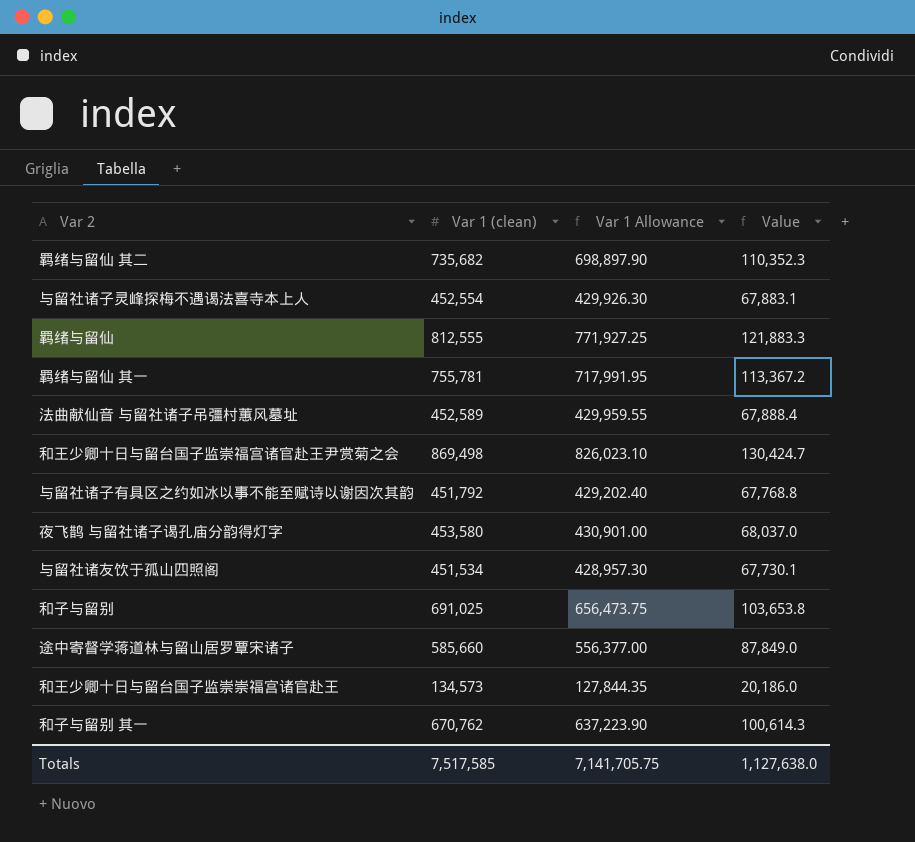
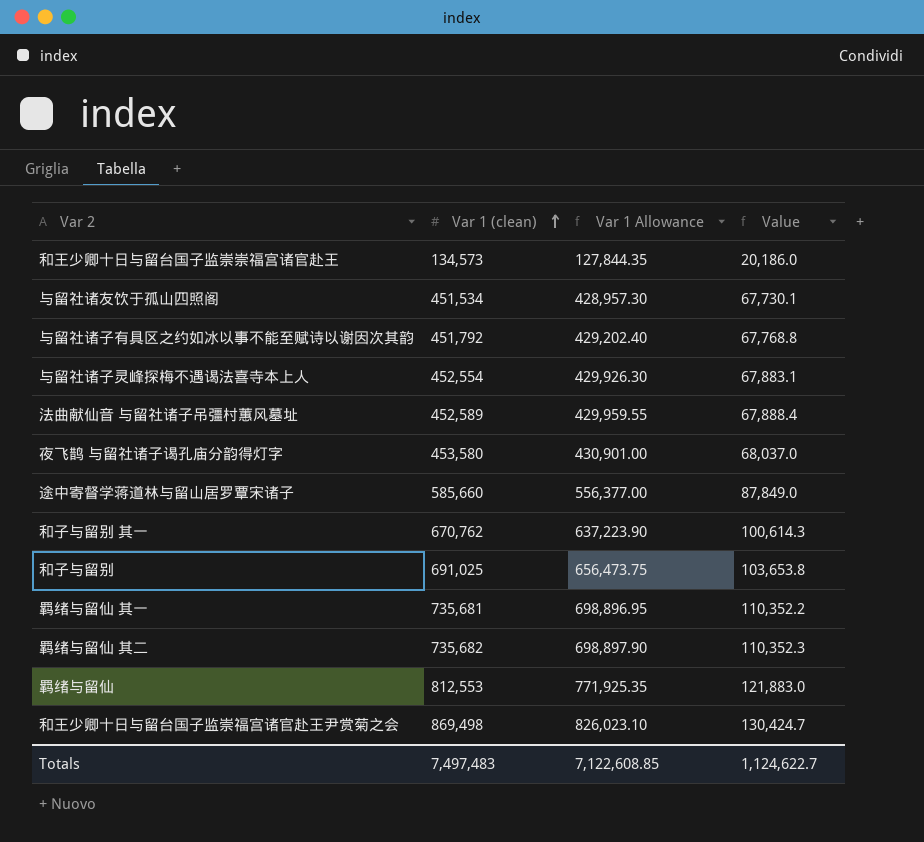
row order: none -> Var 1 (clean) ascending
羁绪与留仙 其一 | Var 1 (clean): 755,781 -> 735,681
羁绪与留仙 其一 | Var 1 Allowance: 717,991.95 -> 698,896.95
羁绪与留仙 其一 | Value: 113,367.2 -> 110,352.2
羁绪与留仙 | Var 1 (clean): 812,555 -> 812,553
羁绪与留仙 | Var 1 Allowance: 771,927.25 -> 771,925.35
羁绪与留仙 | Value: 121,883.3 -> 121,883.0
Totals | Var 1 (clean): 7,517,585 -> 7,497,483
Totals | Var 1 Allowance: 7,141,705.75 -> 7,122,608.85
Totals | Value: 1,127,638.0 -> 1,124,622.7

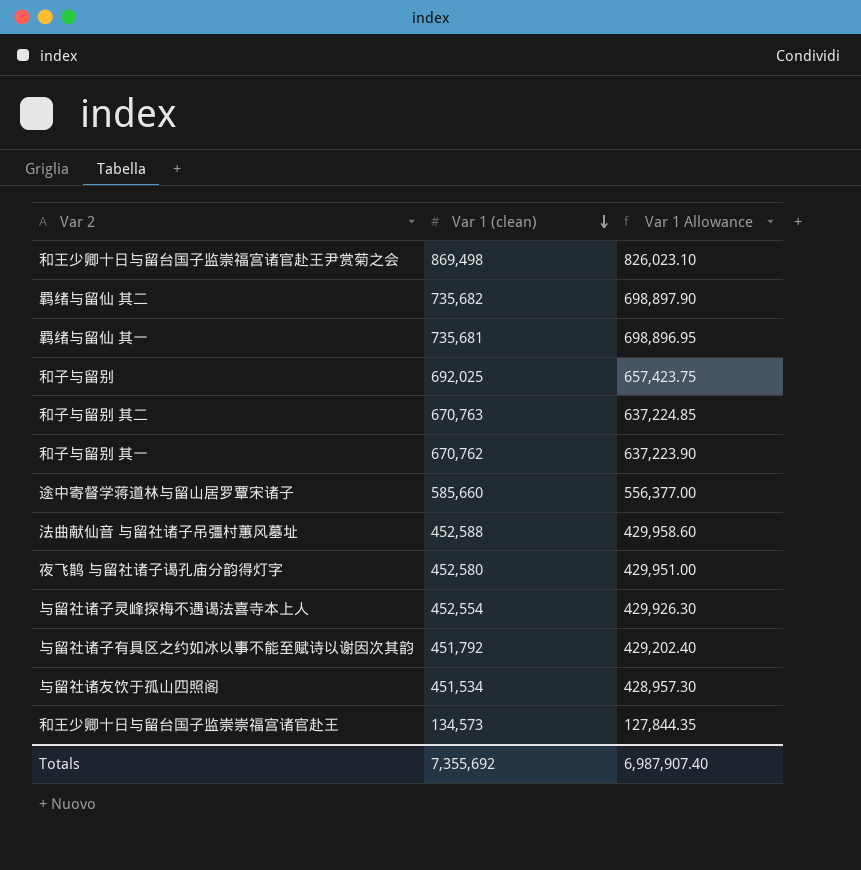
row order: Var 1 (clean) ascending -> Var 1 (clean) descending
column Value | formula: [Var 1 (clean)] * 0.15 -> none
row 羁绪与留仙: 812,553 | 771,925.35 | 121,883.0 -> none
和子与留别 | Var 1 (clean): 691,025 -> 692,025
和子与留别 | Var 1 Allowance: 656,473.75 -> 657,423.75
row 和子与留别 其二: none -> 670,763 | 637,224.85
法曲献仙音 与留社诸子吊彊村蕙风墓址 | Var 1 (clean): 452,589 -> 452,588
法曲献仙音 与留社诸子吊彊村蕙风墓址 | Var 1 Allowance: 429,959.55 -> 429,958.60
夜飞鹊 与留社诸子谒孔庙分韵得灯字 | Var 1 (clean): 453,580 -> 452,580
夜飞鹊 与留社诸子谒孔庙分韵得灯字 | Var 1 Allowance: 430,901.00 -> 429,951.00
Totals | Var 1 (clean): 7,497,483 -> 7,355,692
Totals | Var 1 Allowance: 7,122,608.85 -> 6,987,907.40

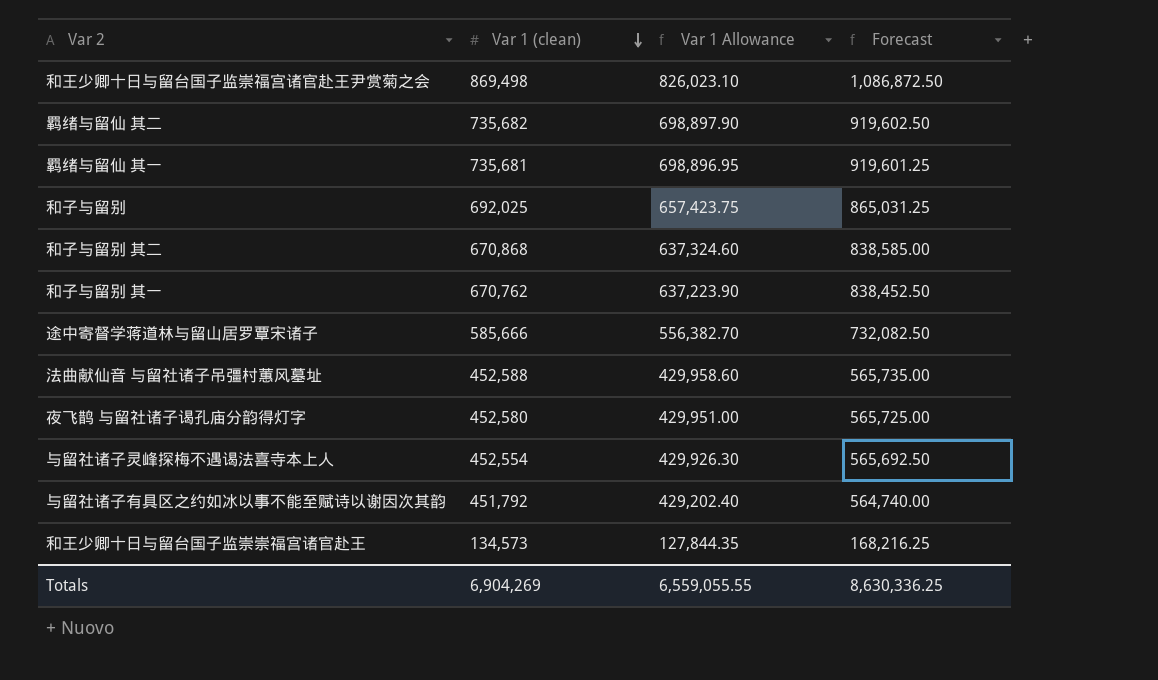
column Forecast | formula: none -> [Var 1 (clean)] * 1.25
row 与留社诸友饮于孤山四照阁: 451,534 | 428,957.30 -> none
和子与留别 其二 | Var 1 (clean): 670,763 -> 670,868
和子与留别 其二 | Var 1 Allowance: 637,224.85 -> 637,324.60
途中寄督学蒋道林与留山居罗覃宋诸子 | Var 1 (clean): 585,660 -> 585,666
途中寄督学蒋道林与留山居罗覃宋诸子 | Var 1 Allowance: 556,377.00 -> 556,382.70
Totals | Var 1 (clean): 7,355,692 -> 6,904,269
Totals | Var 1 Allowance: 6,987,907.40 -> 6,559,055.55

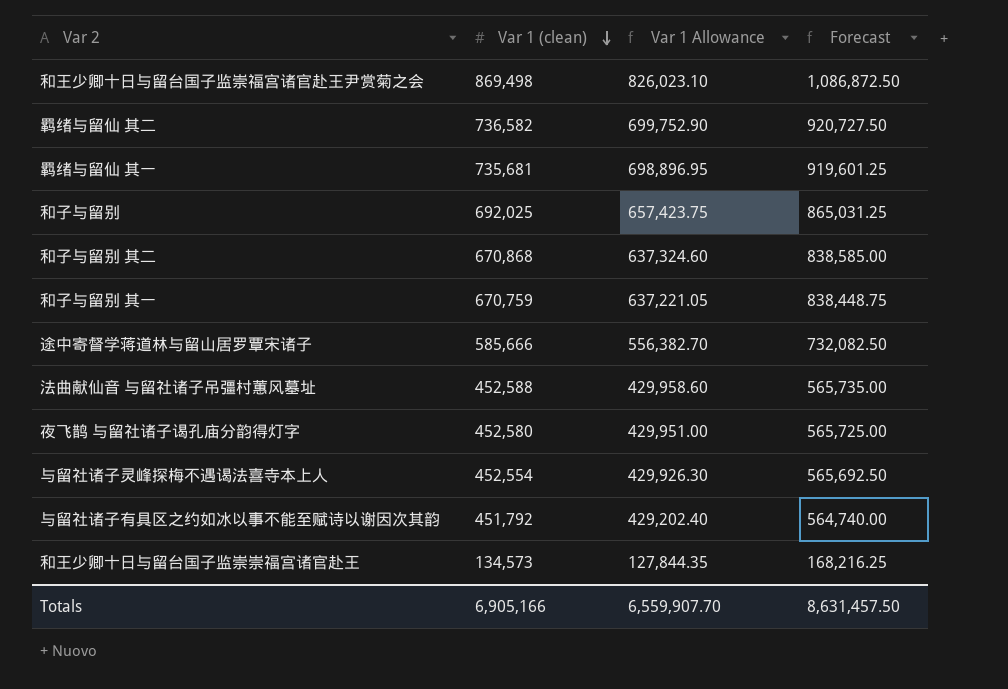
羁绪与留仙 其二 | Var 1 (clean): 735,682 -> 736,582
羁绪与留仙 其二 | Var 1 Allowance: 698,897.90 -> 699,752.90
羁绪与留仙 其二 | Forecast: 919,602.50 -> 920,727.50
和子与留别 其一 | Var 1 (clean): 670,762 -> 670,759
和子与留别 其一 | Var 1 Allowance: 637,223.90 -> 637,221.05
和子与留别 其一 | Forecast: 838,452.50 -> 838,448.75
Totals | Var 1 (clean): 6,904,269 -> 6,905,166
Totals | Var 1 Allowance: 6,559,055.55 -> 6,559,907.70
Totals | Forecast: 8,630,336.25 -> 8,631,457.50

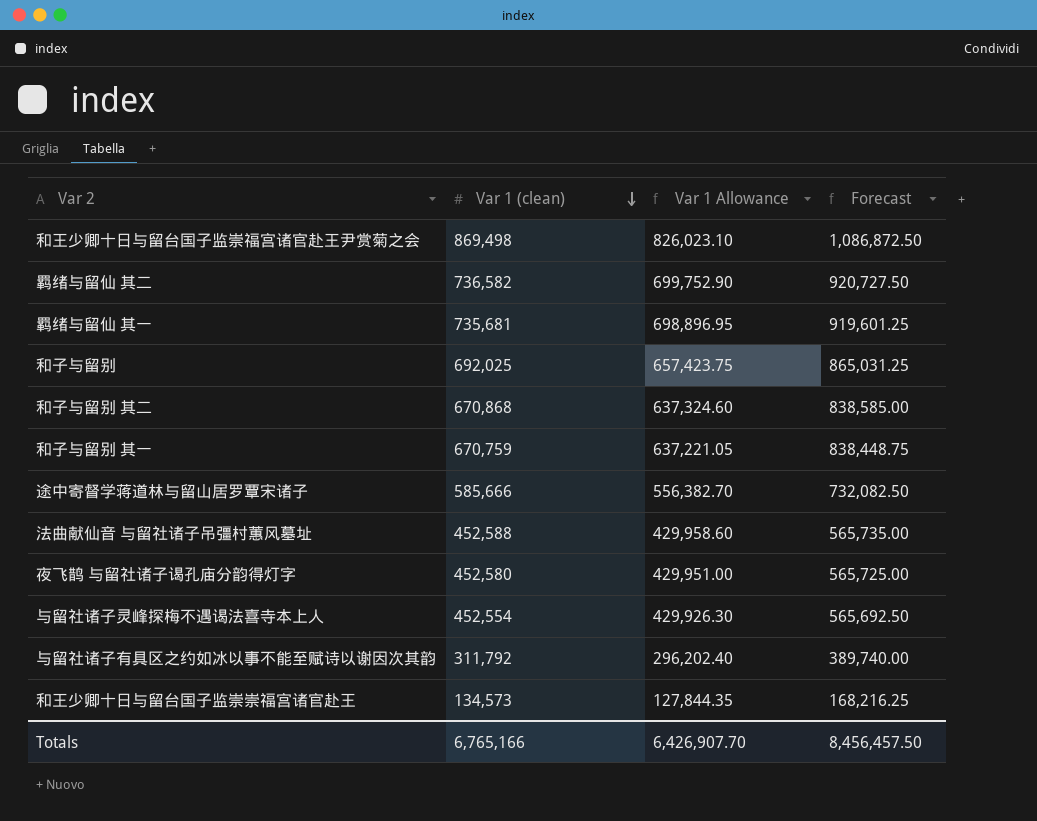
与留社诸子有具区之约如冰以事不能至赋诗以谢因次其韵 | Var 1 (clean): 451,792 -> 311,792
与留社诸子有具区之约如冰以事不能至赋诗以谢因次其韵 | Var 1 Allowance: 429,202.40 -> 296,202.40
与留社诸子有具区之约如冰以事不能至赋诗以谢因次其韵 | Forecast: 564,740.00 -> 389,740.00
Totals | Var 1 (clean): 6,905,166 -> 6,765,166
Totals | Var 1 Allowance: 6,559,907.70 -> 6,426,907.70
Totals | Forecast: 8,631,457.50 -> 8,456,457.50

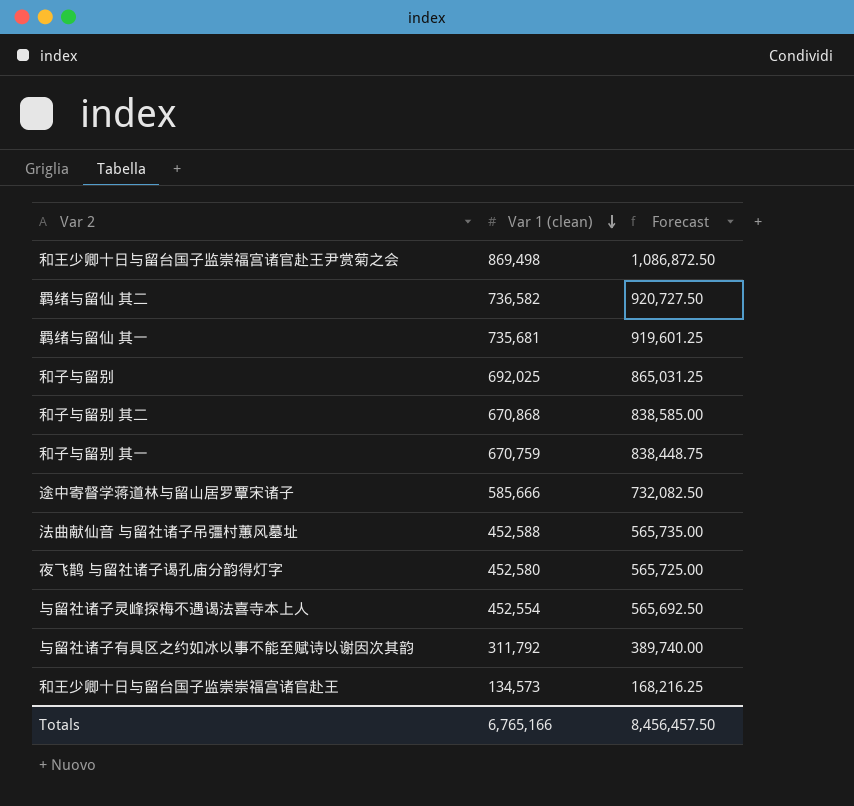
column Var 1 Allowance | formula: [Var 1 (clean)] * 0.95 -> none

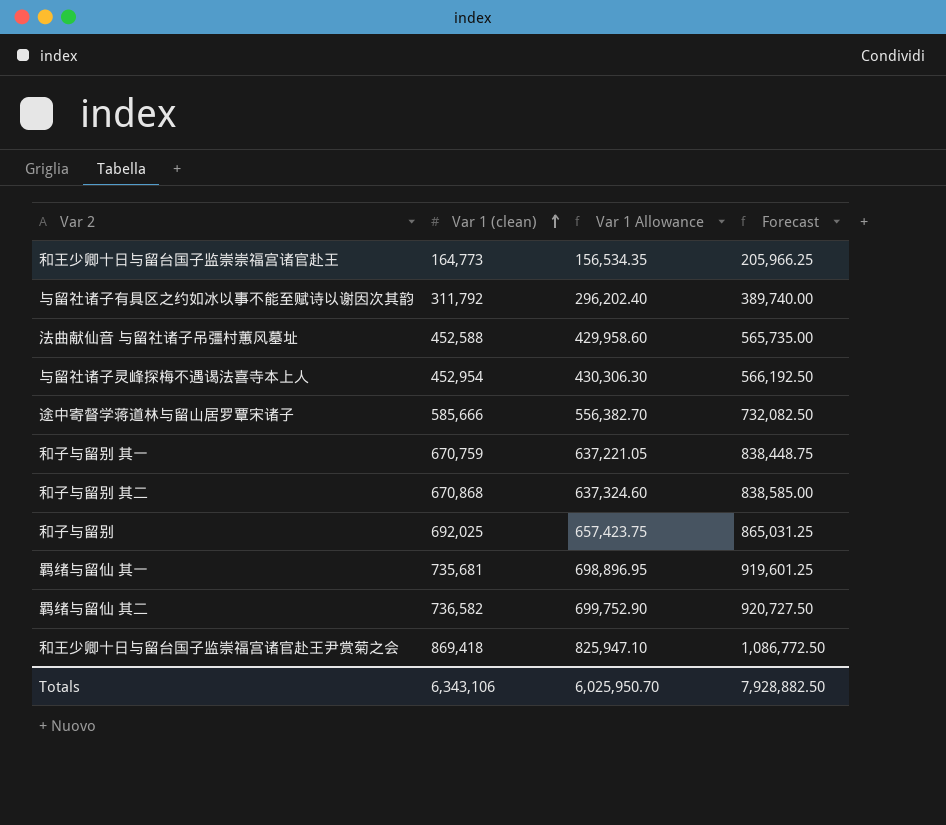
row order: Var 1 (clean) descending -> Var 1 (clean) ascending
column Var 1 Allowance | formula: none -> [Var 1 (clean)] * 0.95
row 夜飞鹊 与留社诸子谒孔庙分韵得灯字: 452,580 | 565,725.00 -> none
和王少卿十日与留台国子监崇崇福宫诸官赴王 | Var 1 (clean): 134,573 -> 164,773
和王少卿十日与留台国子监崇崇福宫诸官赴王 | Forecast: 168,216.25 -> 205,966.25
与留社诸子灵峰探梅不遇谒法喜寺本上人 | Var 1 (clean): 452,554 -> 452,954
与留社诸子灵峰探梅不遇谒法喜寺本上人 | Forecast: 565,692.50 -> 566,192.50
和王少卿十日与留台国子监崇福宫诸官赴王尹赏菊之会 | Var 1 (clean): 869,498 -> 869,418
和王少卿十日与留台国子监崇福宫诸官赴王尹赏菊之会 | Forecast: 1,086,872.50 -> 1,086,772.50
Totals | Var 1 (clean): 6,765,166 -> 6,343,106
Totals | Forecast: 8,456,457.50 -> 7,928,882.50

